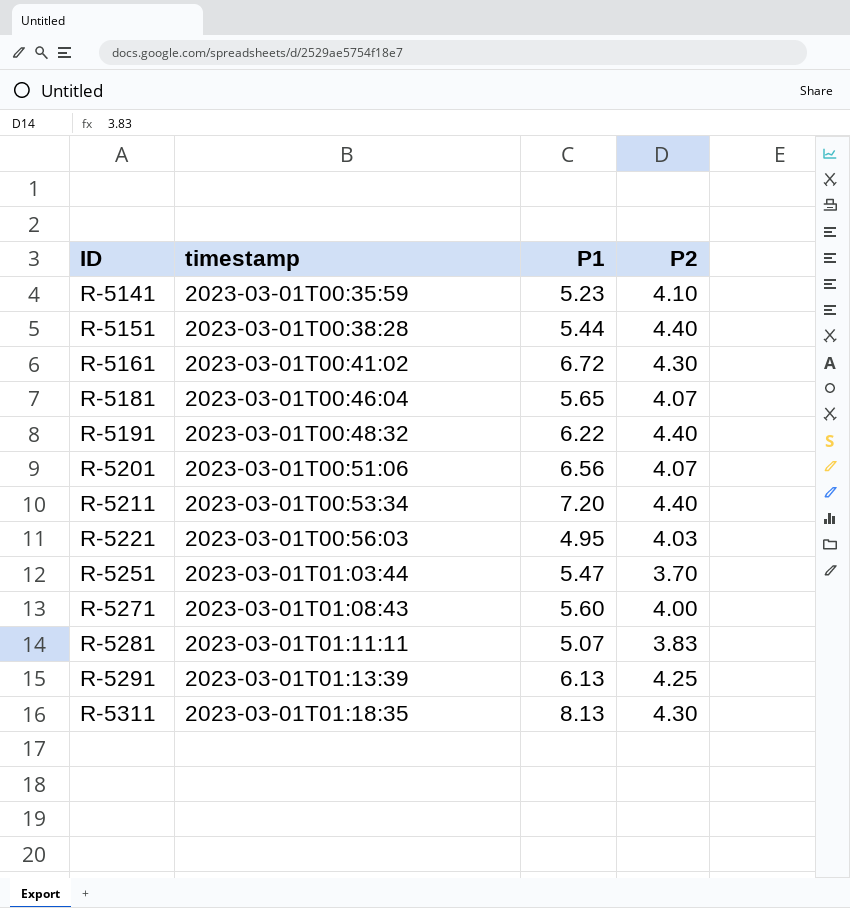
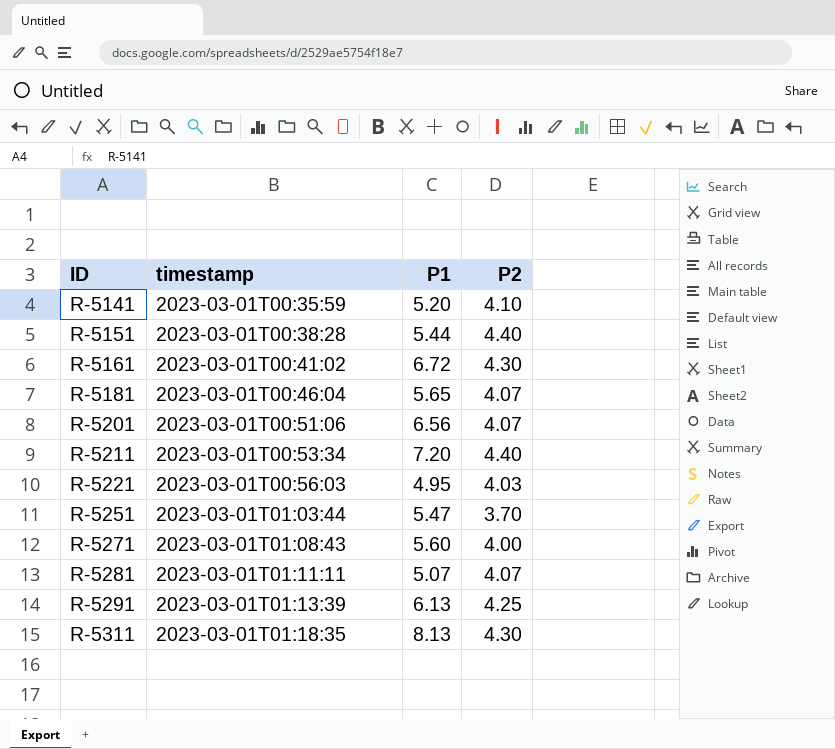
row R-5191: 2023-03-01T00:48:32 | 6.22 | 4.40 -> none
R-5141 | P1: 5.23 -> 5.20
R-5281 | P2: 3.83 -> 4.07

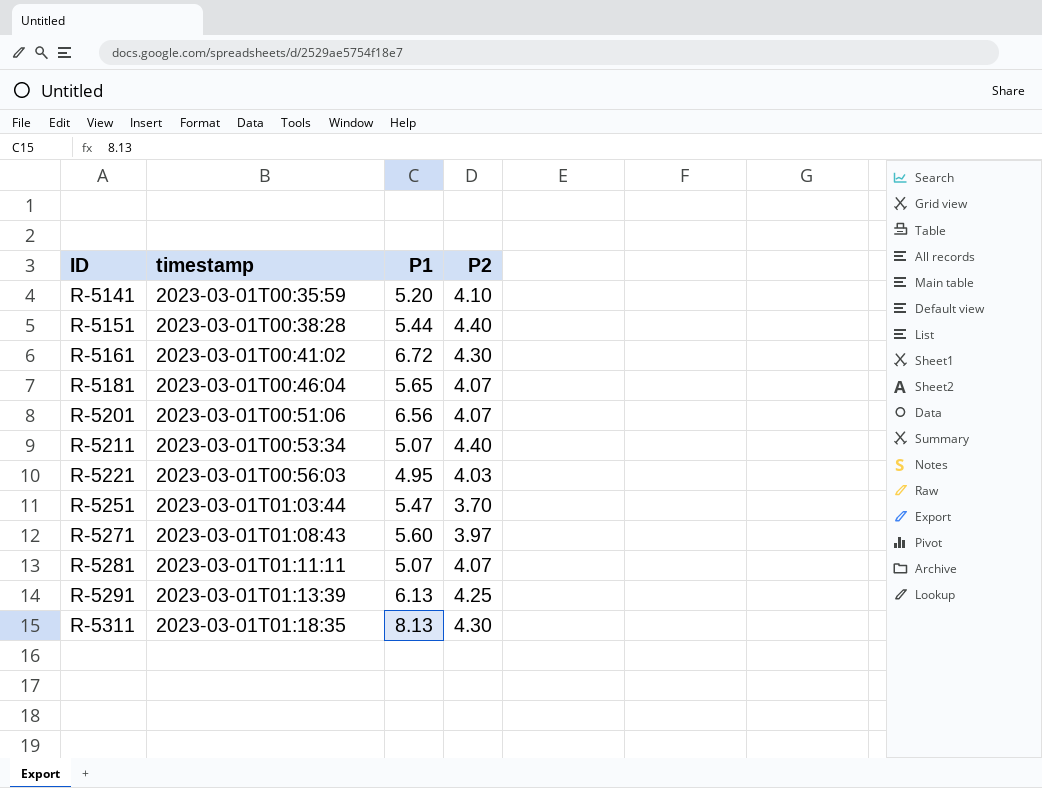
R-5211 | P1: 7.20 -> 5.07
R-5271 | P2: 4.00 -> 3.97

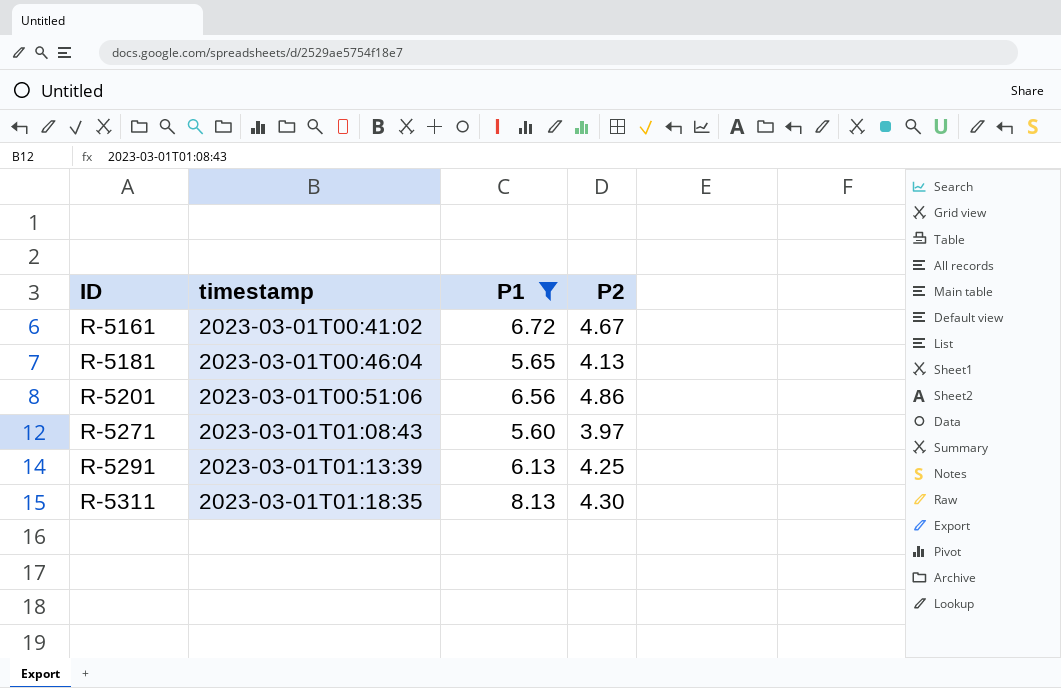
filter: none -> P1 >= 5.60
R-5161 | P2: 4.30 -> 4.67
R-5181 | P2: 4.07 -> 4.13
R-5201 | P2: 4.07 -> 4.86

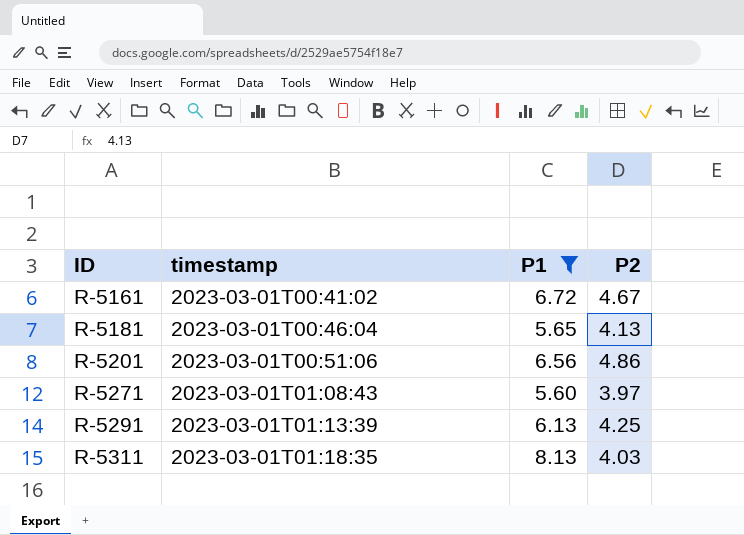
R-5311 | P2: 4.30 -> 4.03

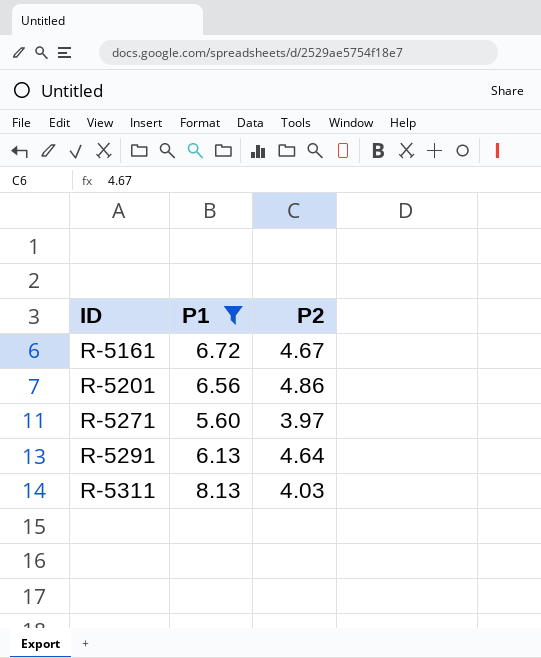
column timestamp | position: 2 -> none
row R-5181: 2023-03-01T00:46:04 | 5.65 | 4.13 -> none
R-5291 | P2: 4.25 -> 4.64

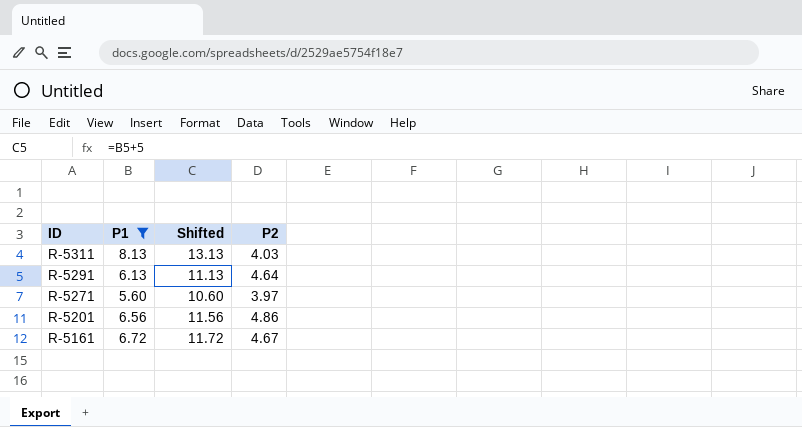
row order: ID ascending -> ID descending
column Shifted | formula: none -> [P1] + 5

